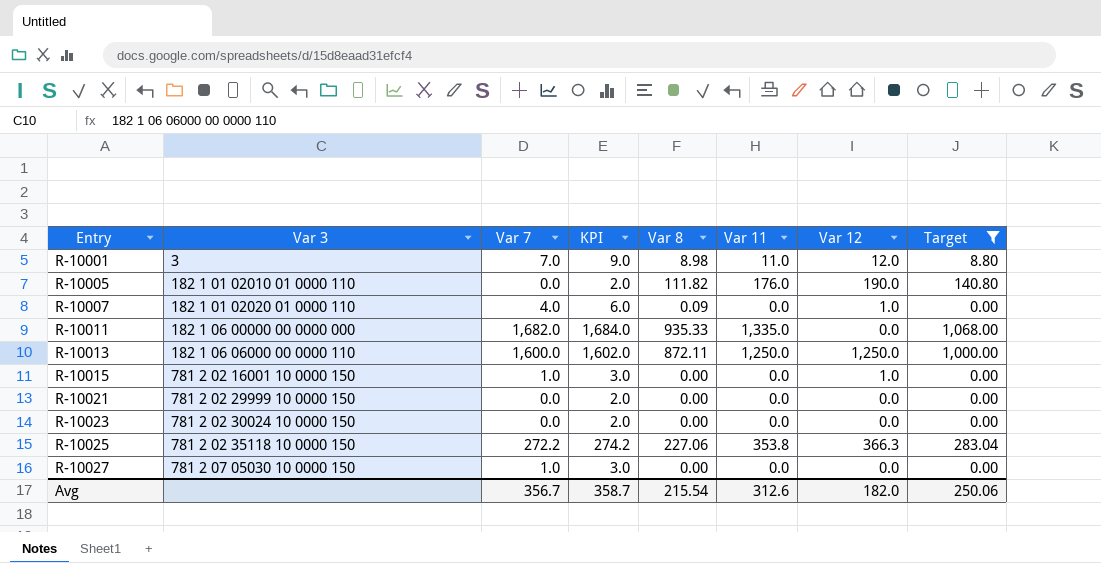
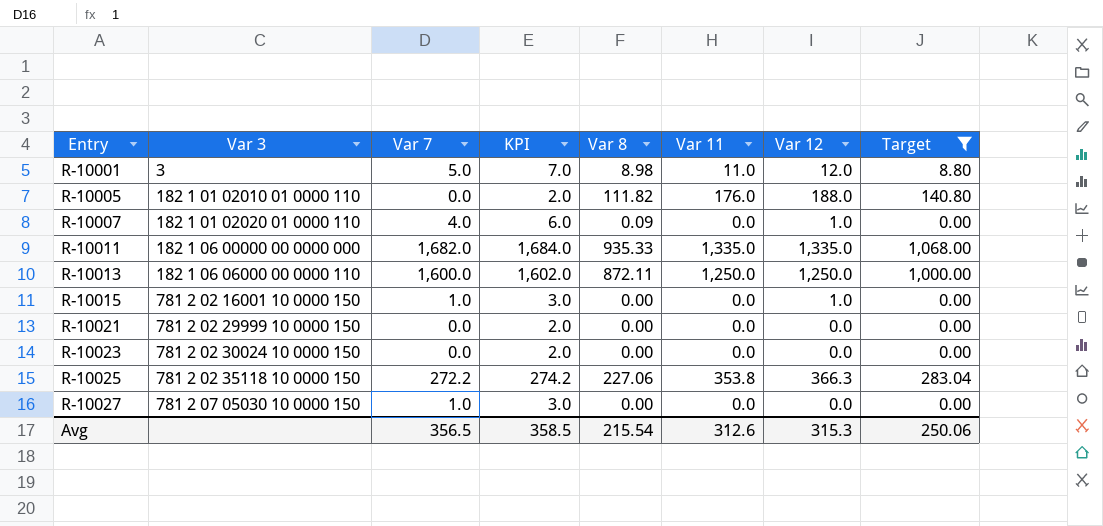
R-10001 | Var 7: 7.0 -> 5.0
R-10001 | KPI: 9.0 -> 7.0
R-10005 | Var 12: 190.0 -> 188.0
R-10011 | Var 12: 0.0 -> 1,335.0
Avg | Var 7: 356.7 -> 356.5
Avg | KPI: 358.7 -> 358.5
Avg | Var 12: 182.0 -> 315.3

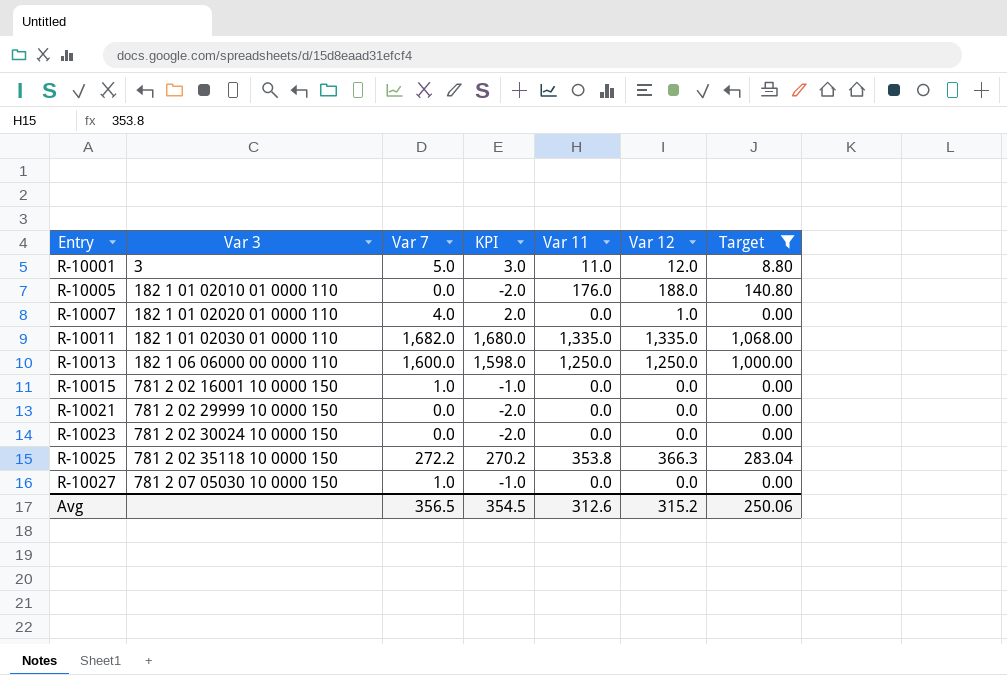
column Var 8 | position: 5 -> none
column KPI | formula: [Var 7] + 2 -> [Var 7] - 2
R-10011 | Var 3: 182 1 06 00000 00 0000 000 -> 182 1 01 02030 01 0000 110
R-10015 | Var 12: 1.0 -> 0.0
Avg | KPI: 358.5 -> 354.5
Avg | Var 12: 315.3 -> 315.2

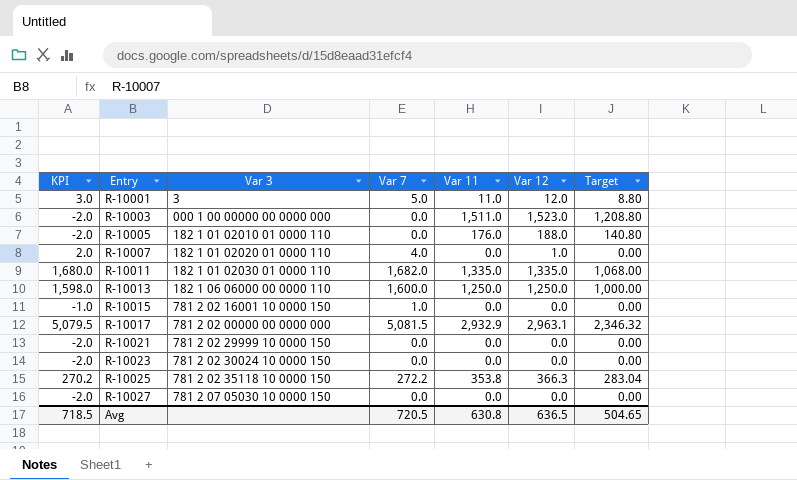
filter: Target <= 1,068.00 -> none
column KPI | position: 4 -> 1
R-10027 | KPI: -1.0 -> -2.0
R-10027 | Var 7: 1.0 -> 0.0
Avg | KPI: 354.5 -> 718.5
Avg | Var 7: 356.5 -> 720.5
Avg | Var 11: 312.6 -> 630.8
Avg | Var 12: 315.2 -> 636.5
Avg | Target: 250.06 -> 504.65

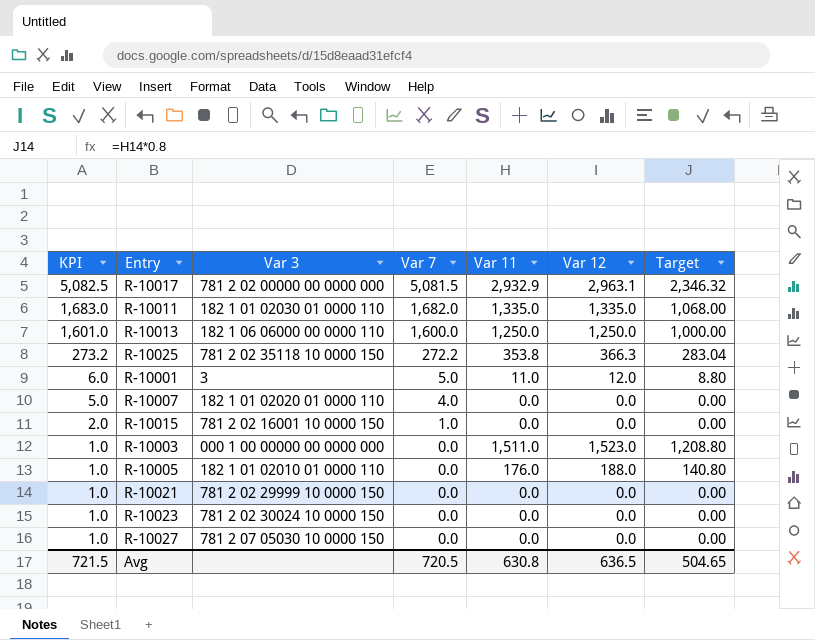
row order: Entry ascending -> KPI descending
column KPI | formula: [Var 7] - 2 -> [Var 7] + 1
R-10007 | Var 12: 1.0 -> 0.0
Avg | KPI: 718.5 -> 721.5

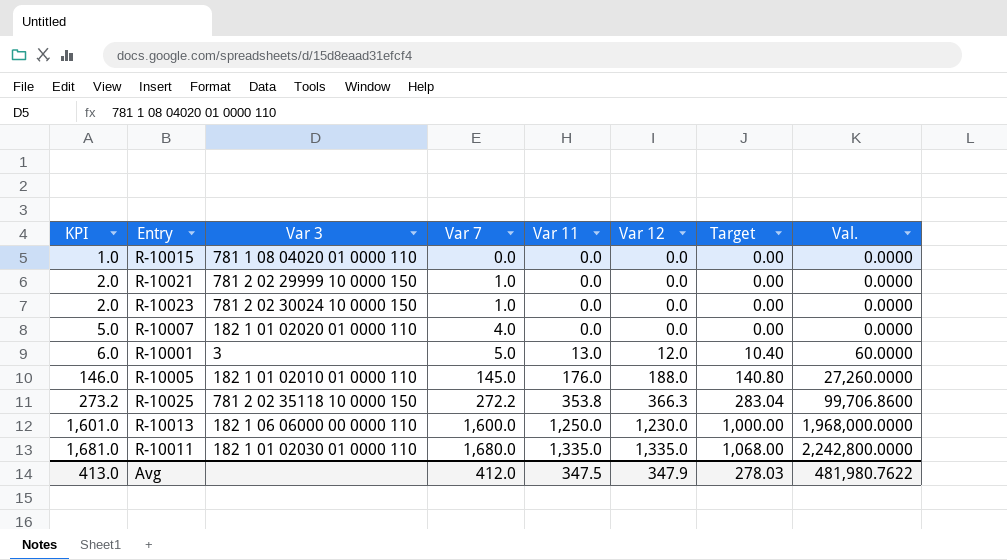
row order: KPI descending -> KPI ascending
column Val. | formula: none -> [Var 7] * [Var 12]
row R-10017: 5,082.5 | 781 2 02 00000 00 0000 000 | 5,081.5 | 2,932.9 | 2,963.1 | 2,346.32 -> none
row R-10003: 1.0 | 000 1 00 00000 00 0000 000 | 0.0 | 1,511.0 | 1,523.0 | 1,208.80 -> none
row R-10027: 1.0 | 781 2 07 05030 10 0000 150 | 0.0 | 0.0 | 0.0 | 0.00 -> none
R-10015 | KPI: 2.0 -> 1.0
R-10015 | Var 3: 781 2 02 16001 10 0000 150 -> 781 1 08 04020 01 0000 110
R-10015 | Var 7: 1.0 -> 0.0
R-10021 | KPI: 1.0 -> 2.0
R-10021 | Var 7: 0.0 -> 1.0
R-10023 | KPI: 1.0 -> 2.0
R-10023 | Var 7: 0.0 -> 1.0
R-10001 | Var 11: 11.0 -> 13.0
R-10001 | Target: 8.80 -> 10.40
R-10005 | KPI: 1.0 -> 146.0
R-10005 | Var 7: 0.0 -> 145.0
R-10013 | Var 12: 1,250.0 -> 1,230.0
R-10011 | KPI: 1,683.0 -> 1,681.0
R-10011 | Var 7: 1,682.0 -> 1,680.0
Avg | KPI: 721.5 -> 413.0
Avg | Var 7: 720.5 -> 412.0
Avg | Var 11: 630.8 -> 347.5
Avg | Var 12: 636.5 -> 347.9
Avg | Target: 504.65 -> 278.03

